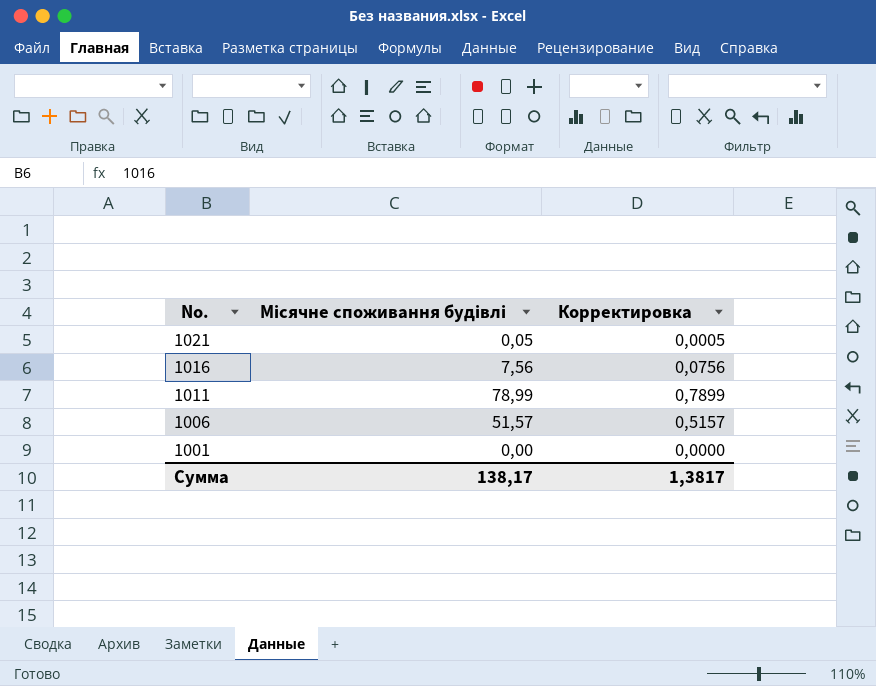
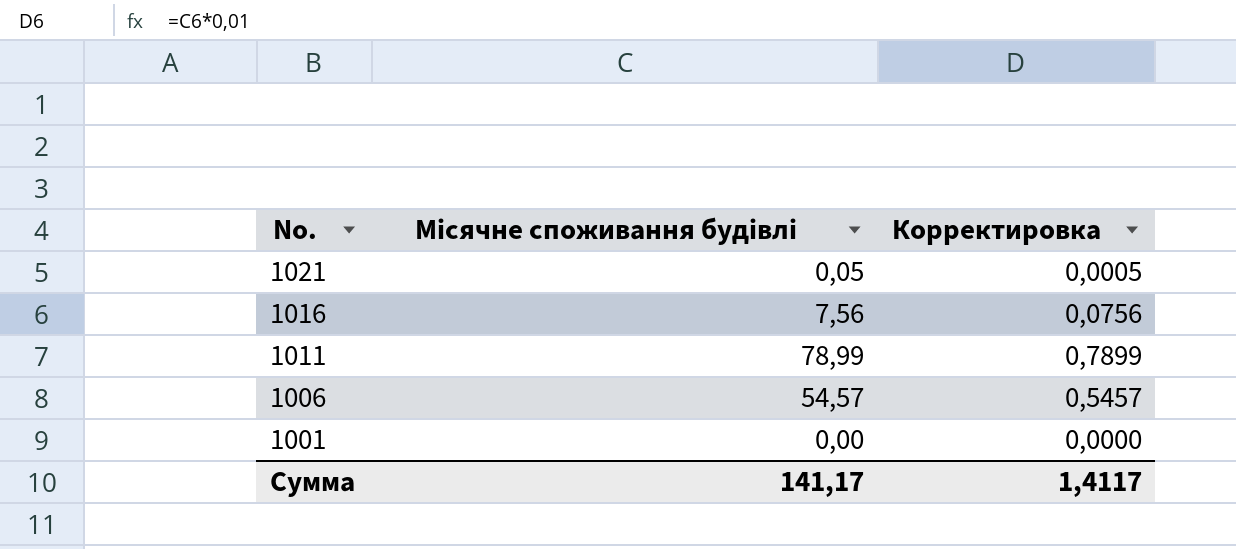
1006 | Місячне споживання будівлі: 51,57 -> 54,57
1006 | Корректировка: 0,5157 -> 0,5457
Сумма | Місячне споживання будівлі: 138,17 -> 141,17
Сумма | Корректировка: 1,3817 -> 1,4117

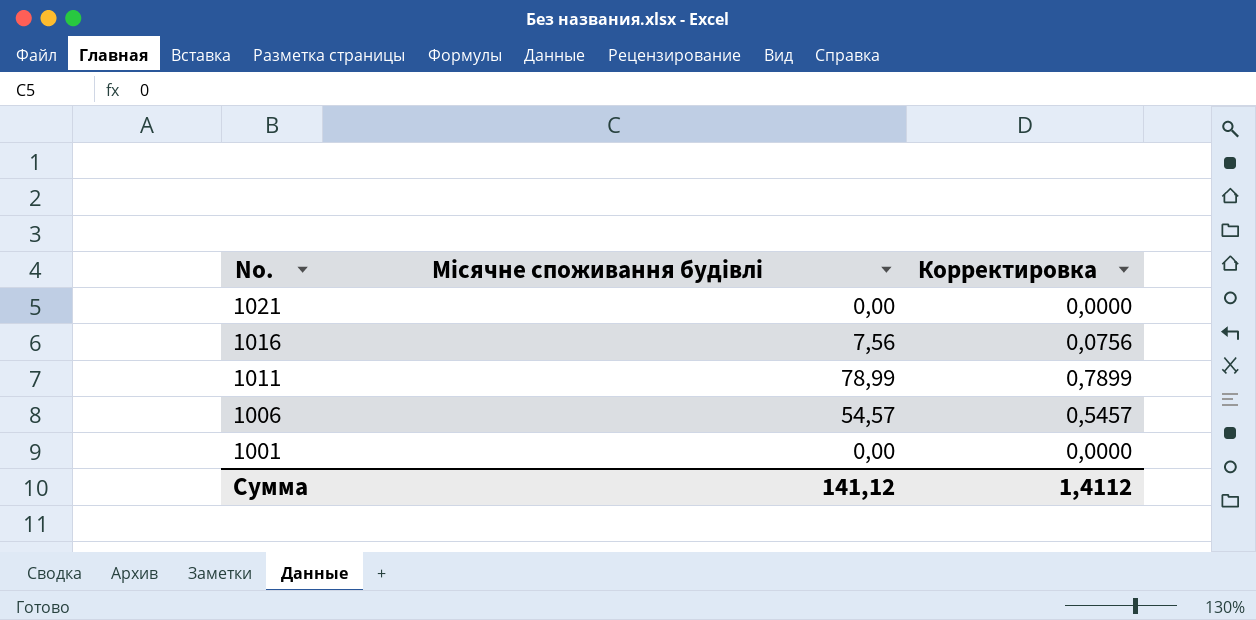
1021 | Місячне споживання будівлі: 0,05 -> 0,00
1021 | Корректировка: 0,0005 -> 0,0000
Сумма | Місячне споживання будівлі: 141,17 -> 141,12
Сумма | Корректировка: 1,4117 -> 1,4112

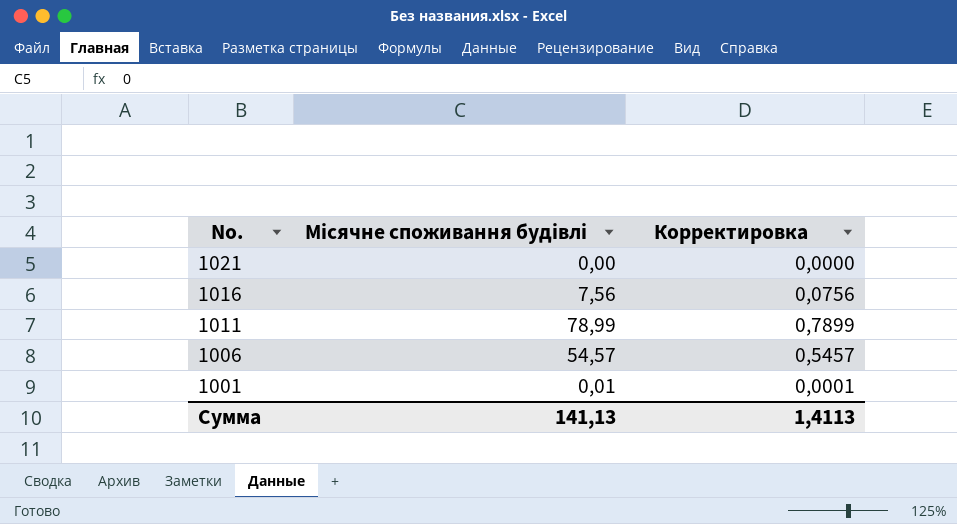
1001 | Місячне споживання будівлі: 0,00 -> 0,01
1001 | Корректировка: 0,0000 -> 0,0001
Сумма | Місячне споживання будівлі: 141,12 -> 141,13
Сумма | Корректировка: 1,4112 -> 1,4113

